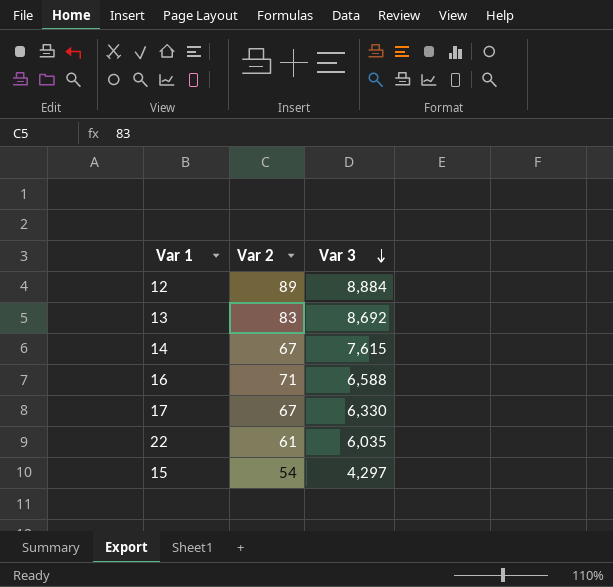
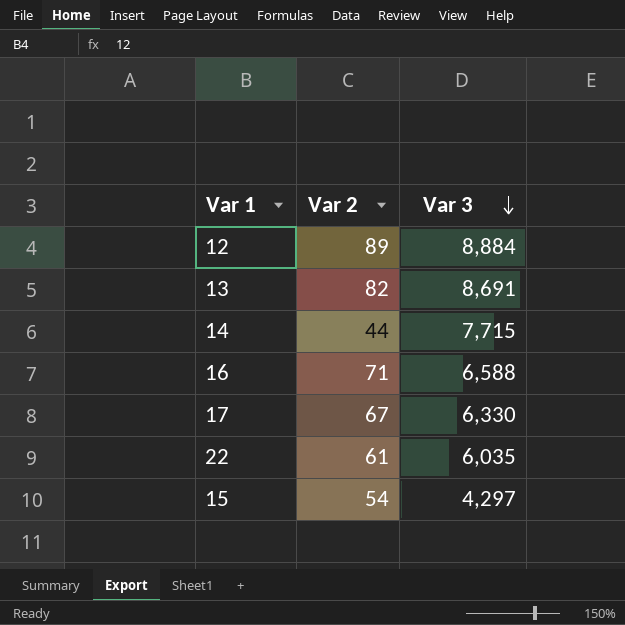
13 | Var 2: 83 -> 82
13 | Var 3: 8,692 -> 8,691
14 | Var 2: 67 -> 44
14 | Var 3: 7,615 -> 7,715

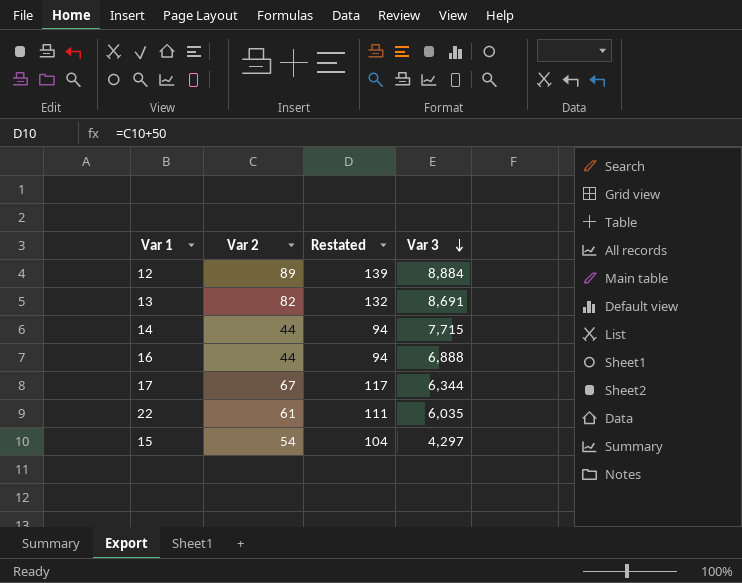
column Restated | formula: none -> [Var 2] + 50
16 | Var 2: 71 -> 44
16 | Var 3: 6,588 -> 6,888
17 | Var 3: 6,330 -> 6,344

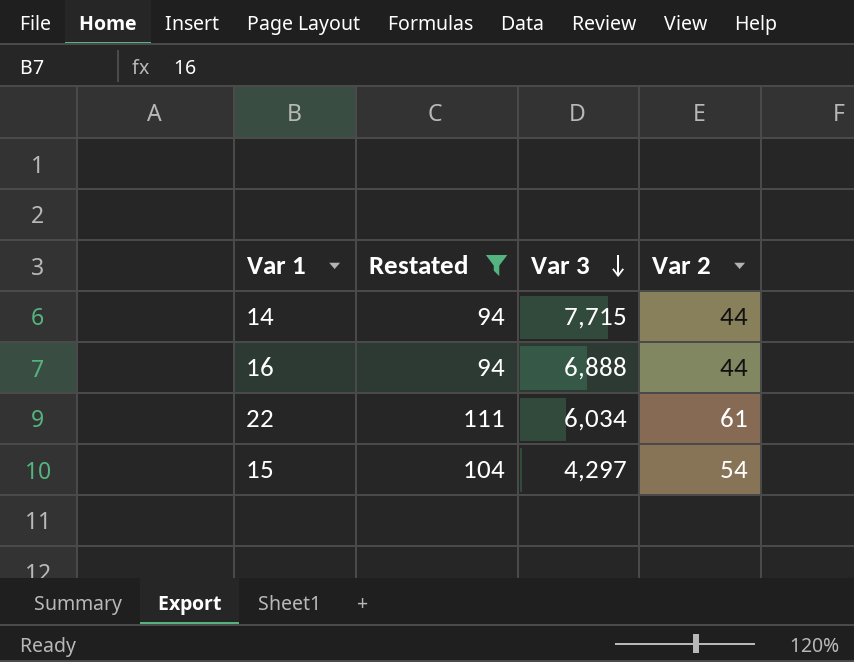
filter: none -> Restated <= 111
column Var 2 | position: 2 -> 4
22 | Var 3: 6,035 -> 6,034

